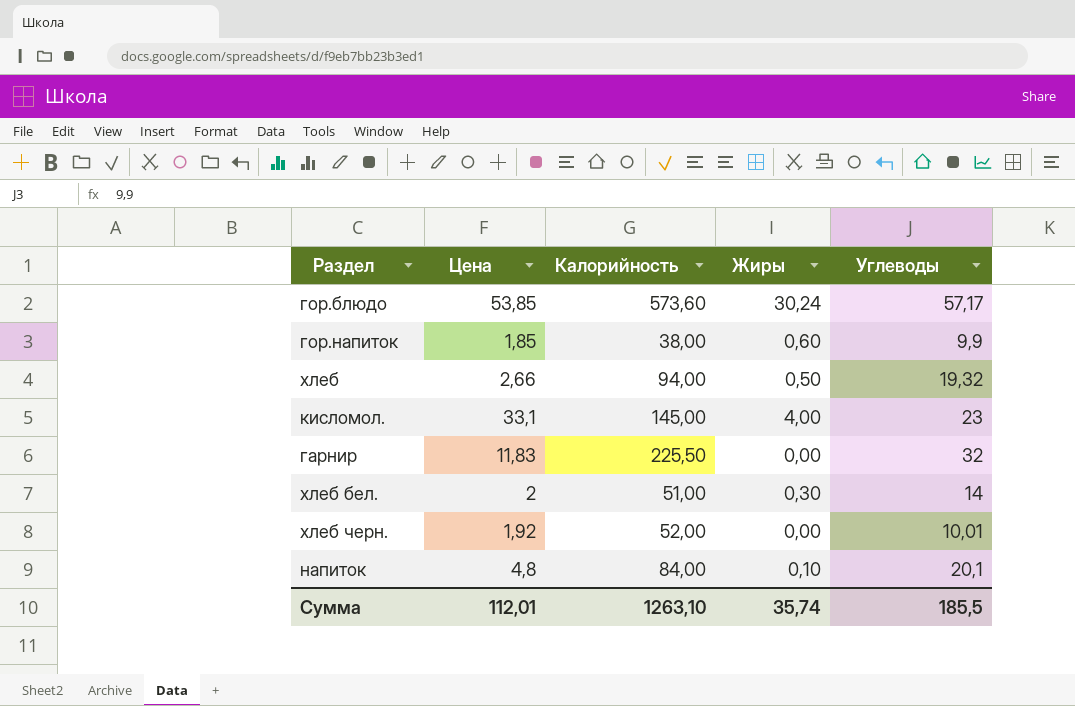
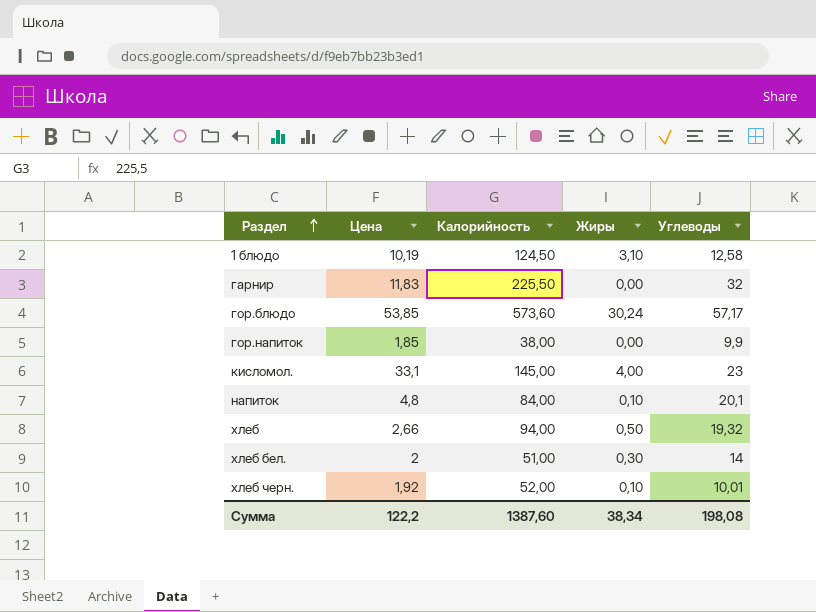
row order: none -> Раздел ascending
row 1 блюдо: none -> 10,19 | 124,50 | 3,10 | 12,58
гор.напиток | Жиры: 0,60 -> 0,00
хлеб черн. | Жиры: 0,00 -> 0,10
Сумма | Цена: 112,01 -> 122,2
Сумма | Калорийность: 1263,10 -> 1387,60
Сумма | Жиры: 35,74 -> 38,34
Сумма | Углеводы: 185,5 -> 198,08

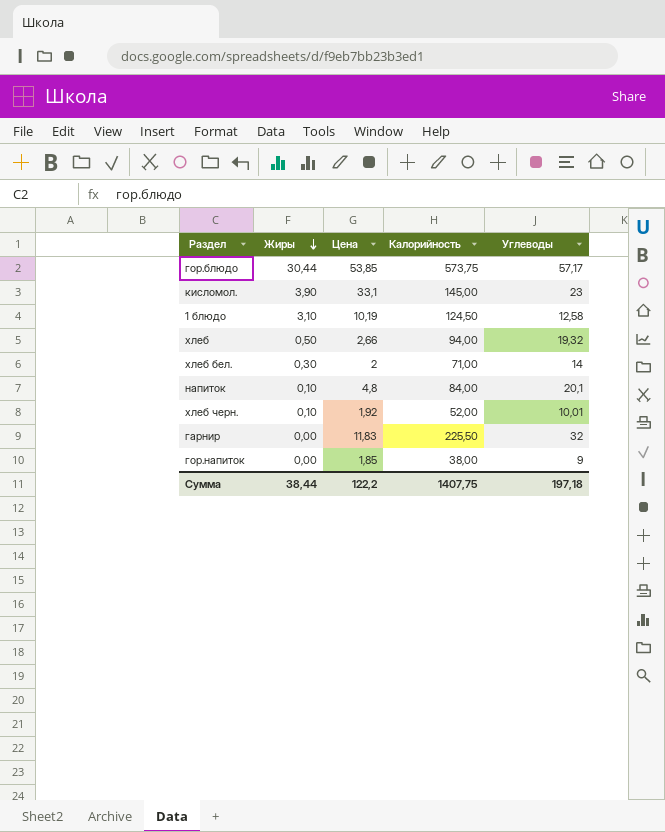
row order: Раздел ascending -> Жиры descending
column Жиры | position: 4 -> 2
гор.блюдо | Жиры: 30,24 -> 30,44
гор.блюдо | Калорийность: 573,60 -> 573,75
кисломол. | Жиры: 4,00 -> 3,90
хлеб бел. | Калорийность: 51,00 -> 71,00
гор.напиток | Углеводы: 9,9 -> 9
Сумма | Жиры: 38,34 -> 38,44
Сумма | Калорийность: 1387,60 -> 1407,75
Сумма | Углеводы: 198,08 -> 197,18

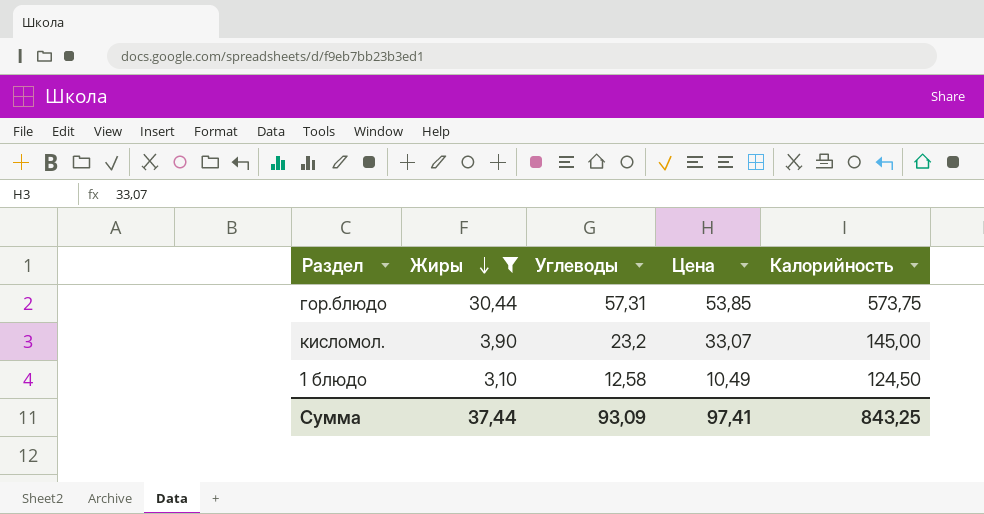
filter: none -> Жиры >= 3,10
column Углеводы | position: 5 -> 3
гор.блюдо | Углеводы: 57,17 -> 57,31
кисломол. | Углеводы: 23 -> 23,2
кисломол. | Цена: 33,1 -> 33,07
1 блюдо | Цена: 10,19 -> 10,49
Сумма | Жиры: 38,44 -> 37,44
Сумма | Углеводы: 197,18 -> 93,09
Сумма | Цена: 122,2 -> 97,41
Сумма | Калорийность: 1407,75 -> 843,25

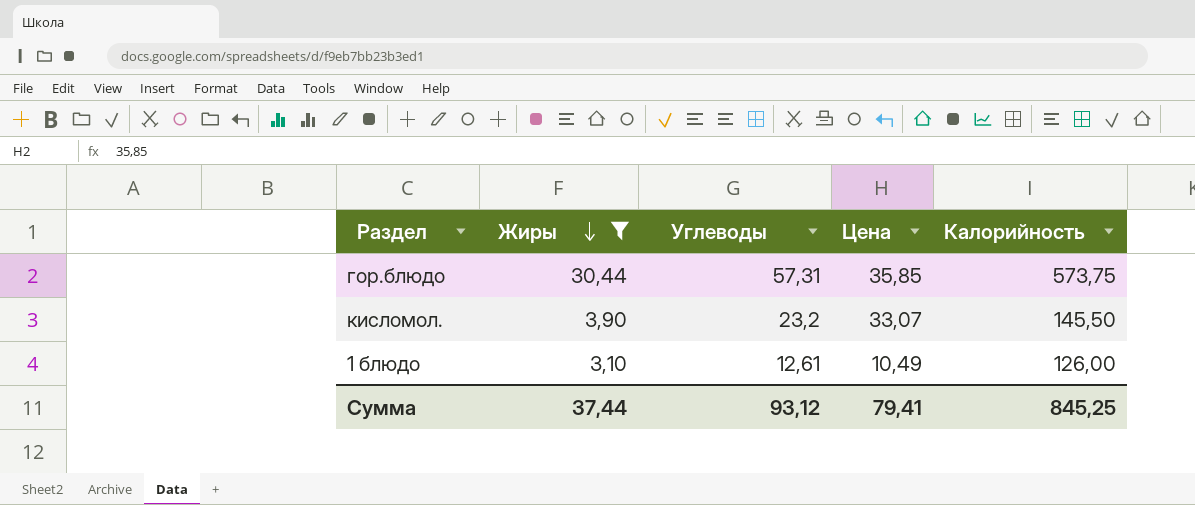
гор.блюдо | Цена: 53,85 -> 35,85
кисломол. | Калорийность: 145,00 -> 145,50
1 блюдо | Углеводы: 12,58 -> 12,61
1 блюдо | Калорийность: 124,50 -> 126,00
Сумма | Углеводы: 93,09 -> 93,12
Сумма | Цена: 97,41 -> 79,41
Сумма | Калорийность: 843,25 -> 845,25

